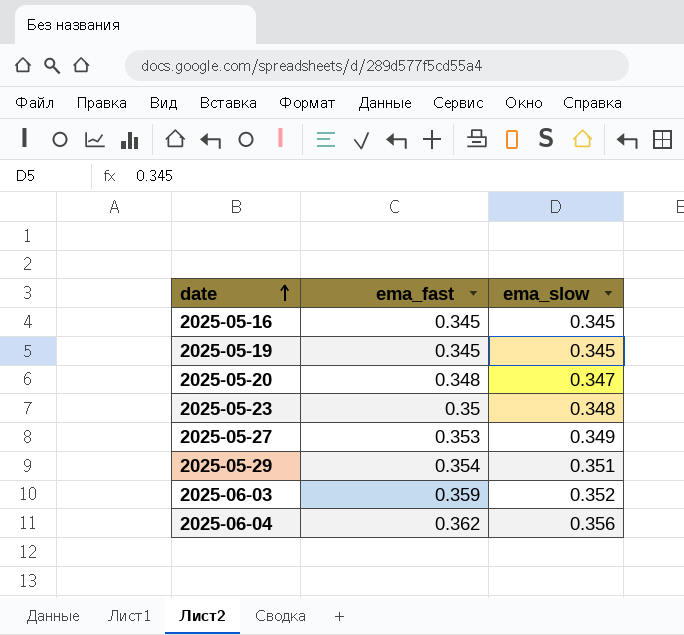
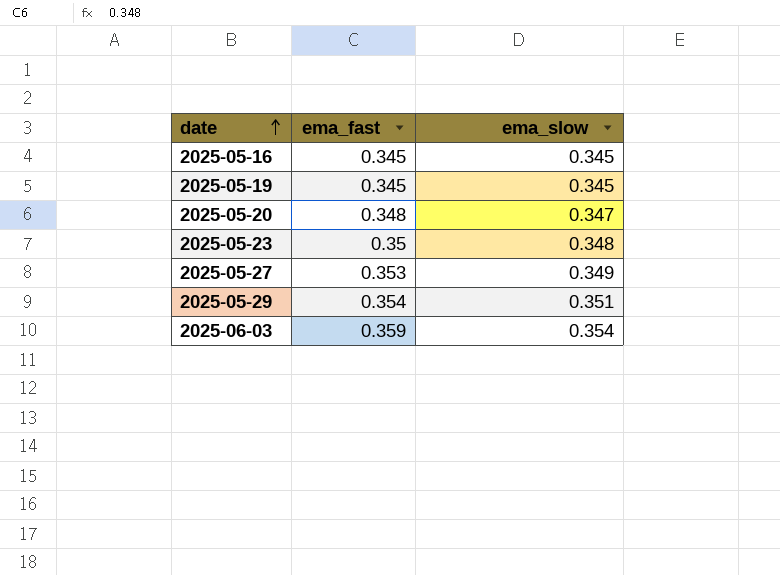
row 2025-06-04: 0.362 | 0.356 -> none
2025-06-03 | ema_slow: 0.352 -> 0.354

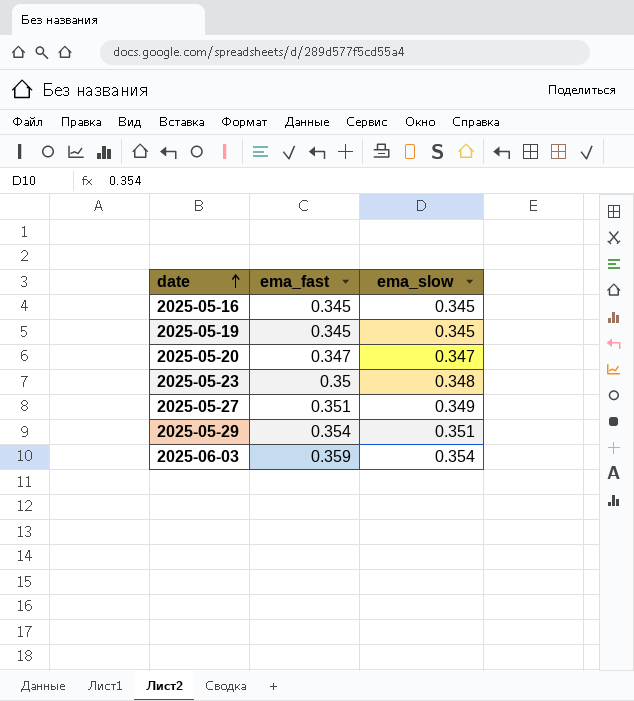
2025-05-20 | ema_fast: 0.348 -> 0.347
2025-05-27 | ema_fast: 0.353 -> 0.351

